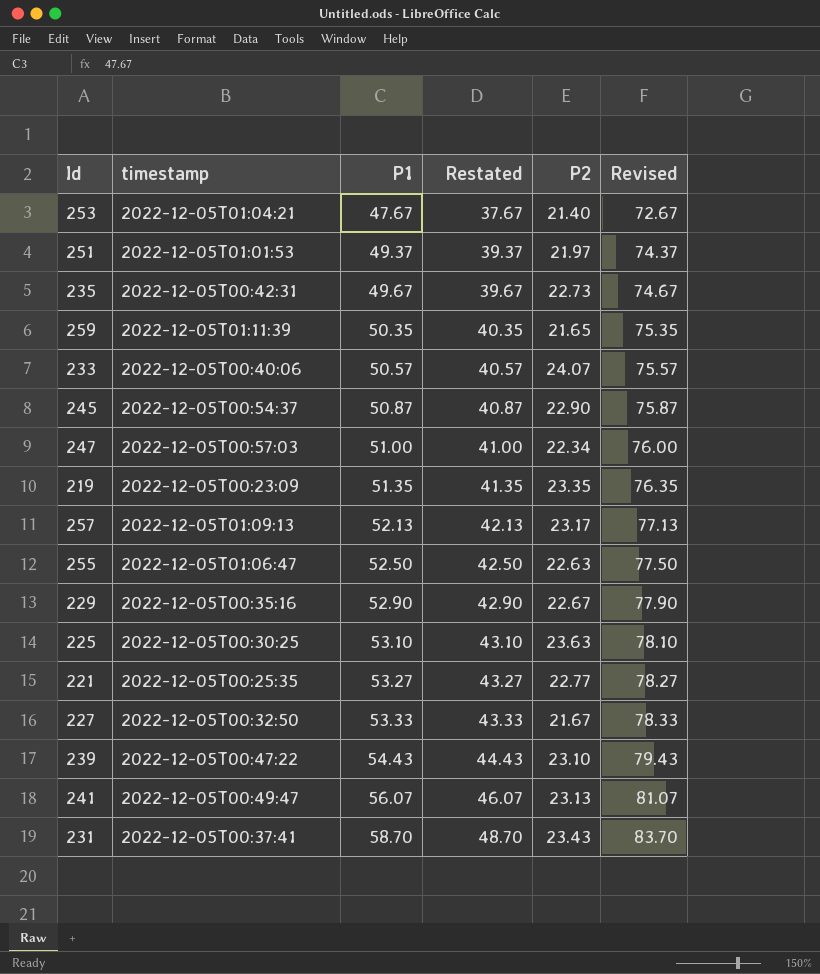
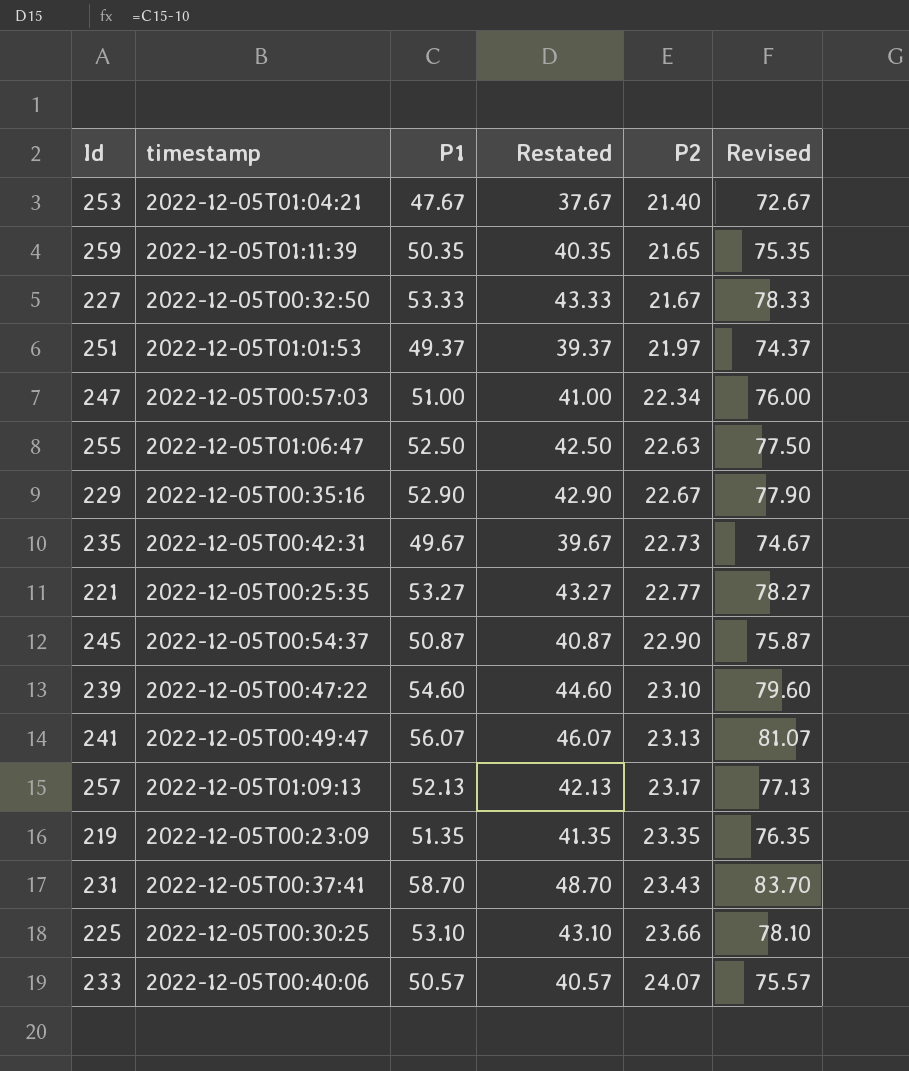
row order: P1 ascending -> P2 ascending
239 | P1: 54.43 -> 54.60
239 | Restated: 44.43 -> 44.60
239 | Revised: 79.43 -> 79.60
225 | P2: 23.63 -> 23.66

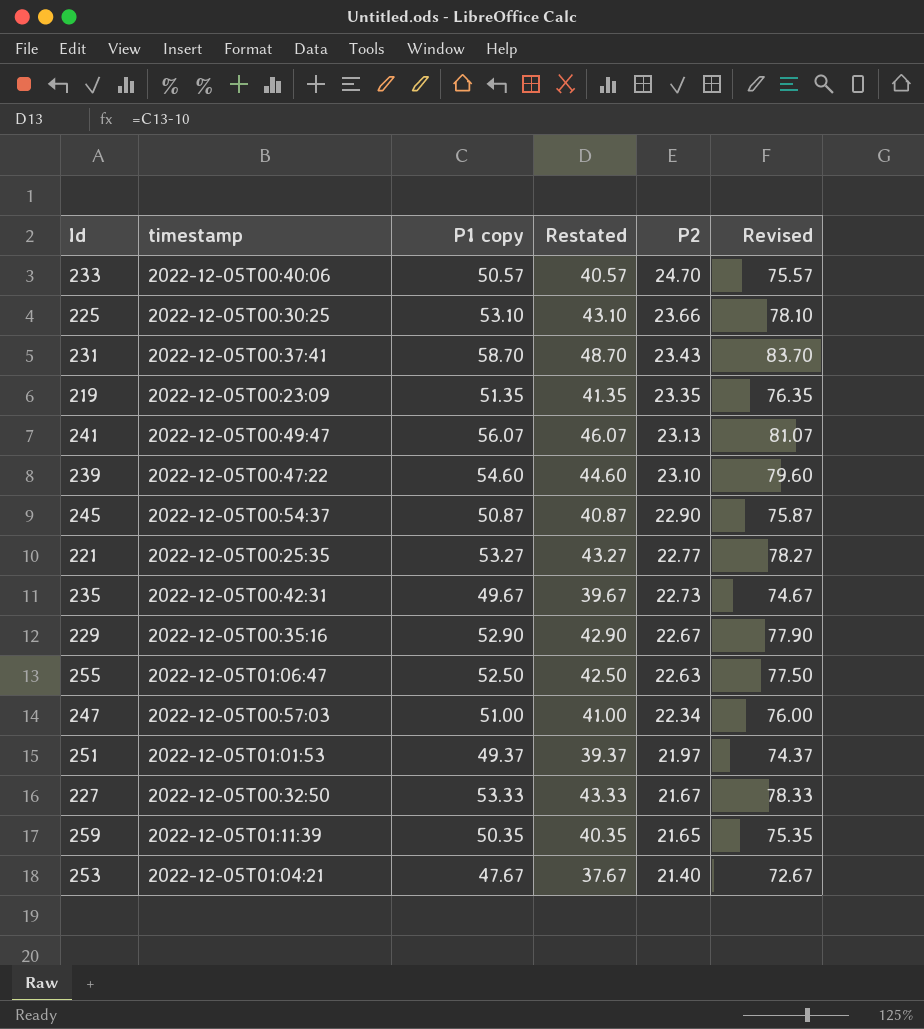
row order: P2 ascending -> P2 descending
column name: P1 -> P1 copy
row 257: 2022-12-05T01:09:13 | 52.13 | 42.13 | 23.17 | 77.13 -> none
233 | P2: 24.07 -> 24.70

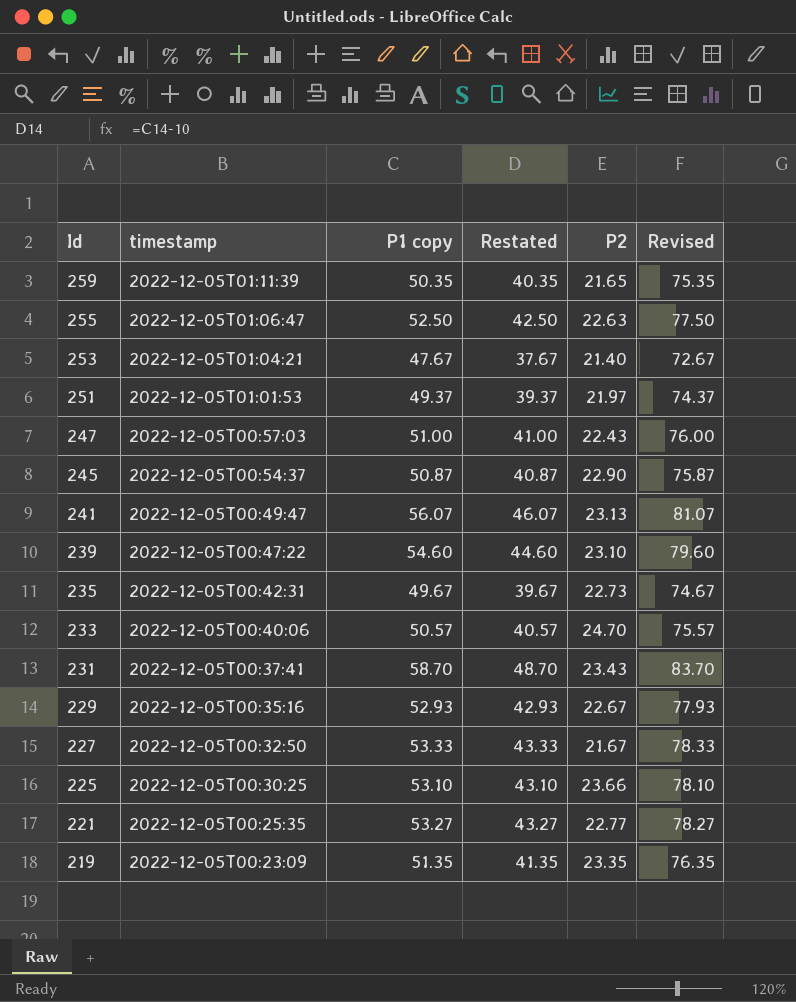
row order: P2 descending -> Id descending
247 | P2: 22.34 -> 22.43
229 | P1 copy: 52.90 -> 52.93
229 | Restated: 42.90 -> 42.93
229 | Revised: 77.90 -> 77.93

